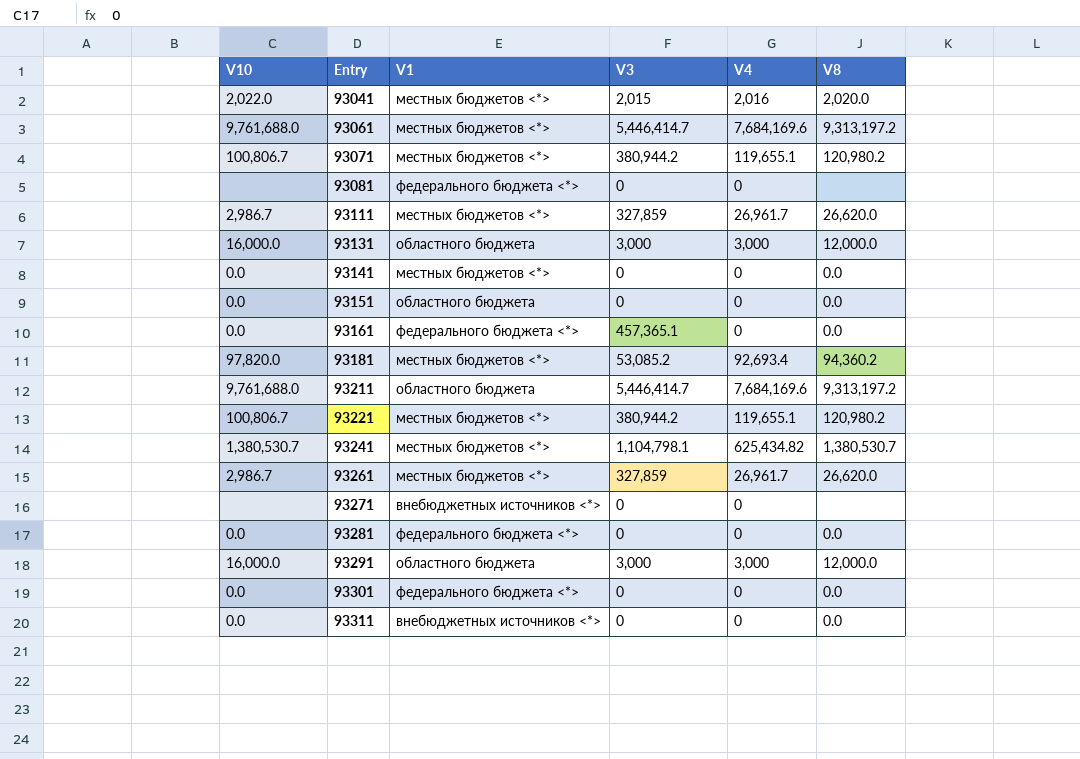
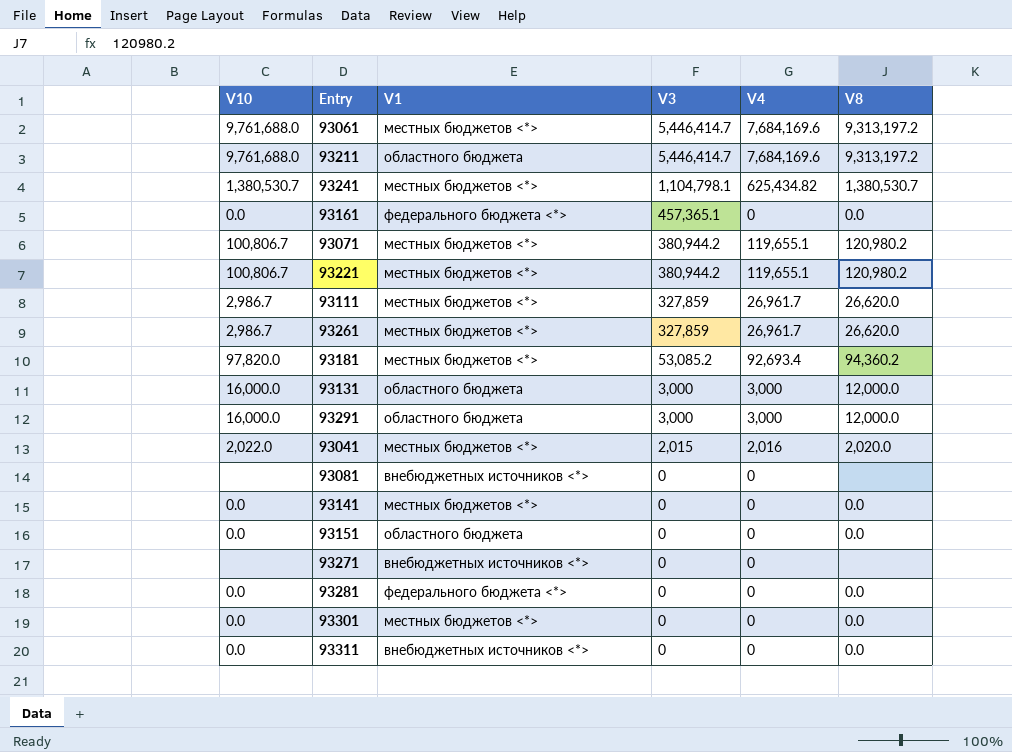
row order: Entry ascending -> V3 descending
93081 | V1: федерального бюджета <*> -> внебюджетных источников <*>
93301 | V1: федерального бюджета <*> -> местных бюджетов <*>

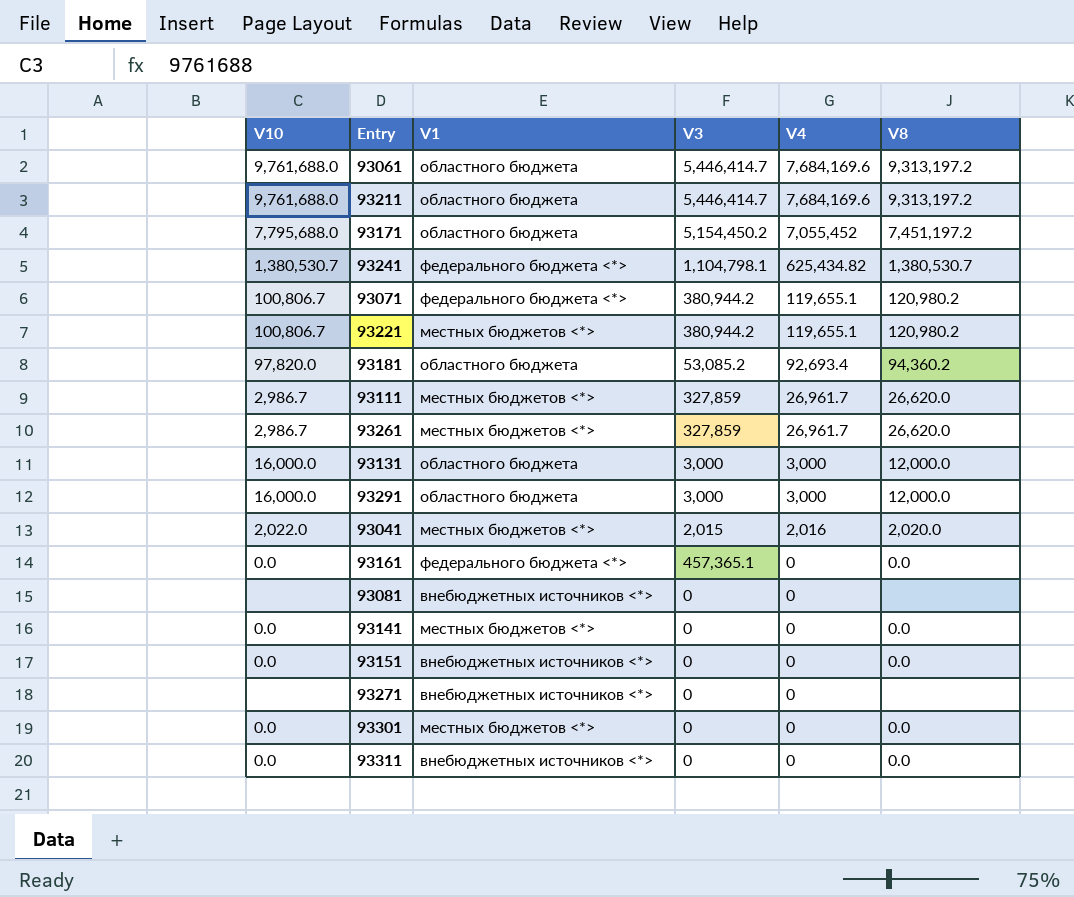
row order: V3 descending -> V4 descending
row 93281: 0.0 | федерального бюджета <*> | 0 | 0 | 0.0 -> none
93061 | V1: местных бюджетов <*> -> областного бюджета
row 93171: none -> 7,795,688.0 | областного бюджета | 5,154,450.2 | 7,055,452 | 7,451,197.2
93241 | V1: местных бюджетов <*> -> федерального бюджета <*>
93071 | V1: местных бюджетов <*> -> федерального бюджета <*>
93181 | V1: местных бюджетов <*> -> областного бюджета
93151 | V1: областного бюджета -> внебюджетных источников <*>

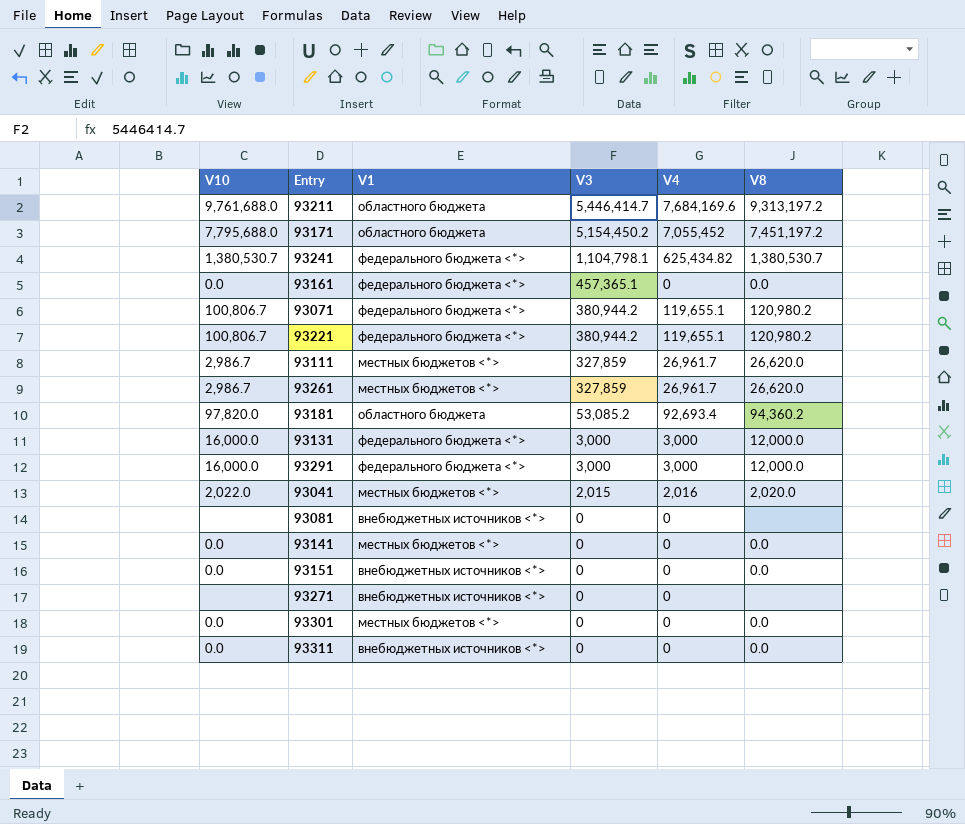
row order: V4 descending -> V3 descending
row 93061: 9,761,688.0 | областного бюджета | 5,446,414.7 | 7,684,169.6 | 9,313,197.2 -> none
93221 | V1: местных бюджетов <*> -> федерального бюджета <*>
93131 | V1: областного бюджета -> федерального бюджета <*>
93291 | V1: областного бюджета -> федерального бюджета <*>

